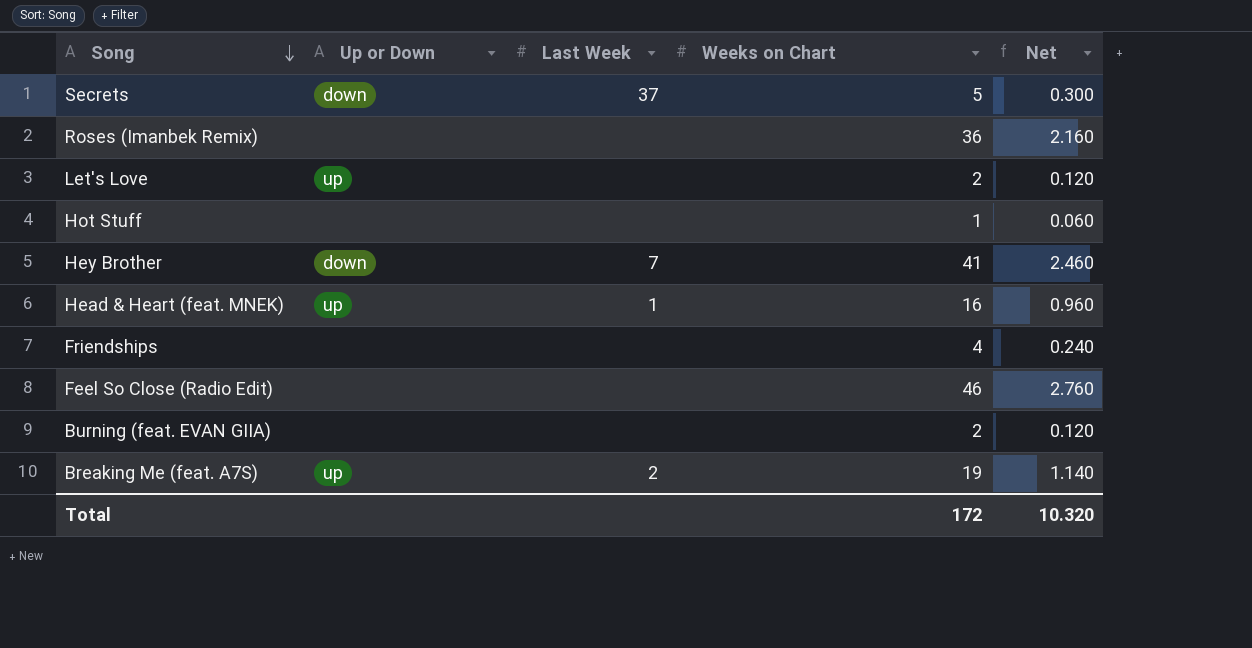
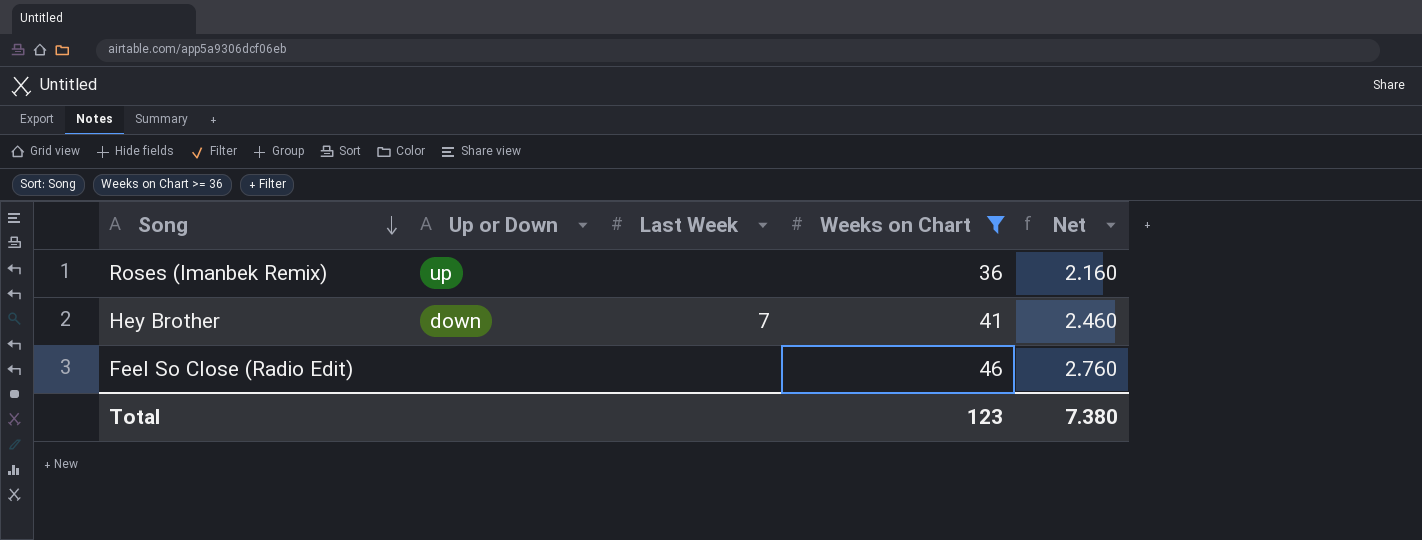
filter: none -> Weeks on Chart >= 36
Roses (Imanbek Remix) | Up or Down: none -> up
Total | Weeks on Chart: 172 -> 123
Total | Net: 10.320 -> 7.380

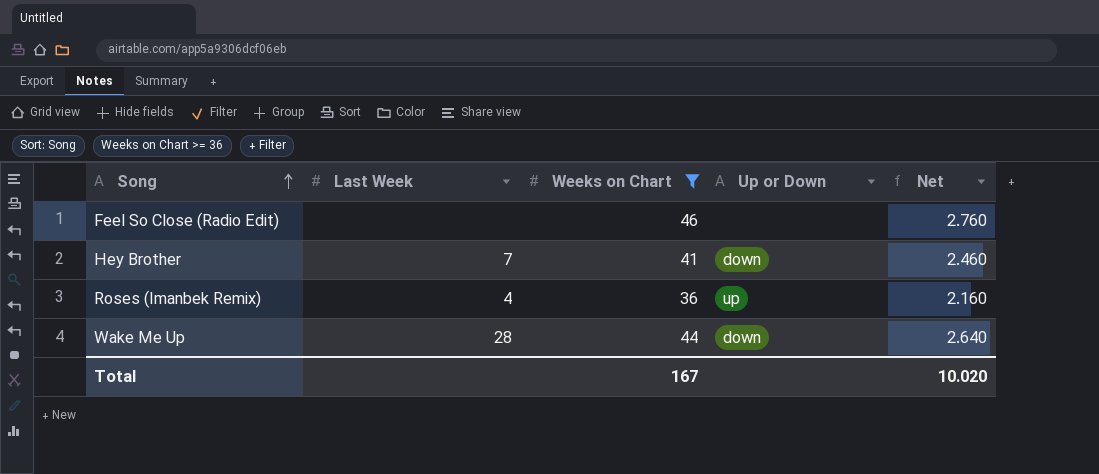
row order: Song descending -> Song ascending
column Up or Down | position: 2 -> 4
Roses (Imanbek Remix) | Last Week: none -> 4
row Wake Me Up: none -> 28 | 44 | down | 2.640
Total | Weeks on Chart: 123 -> 167
Total | Net: 7.380 -> 10.020

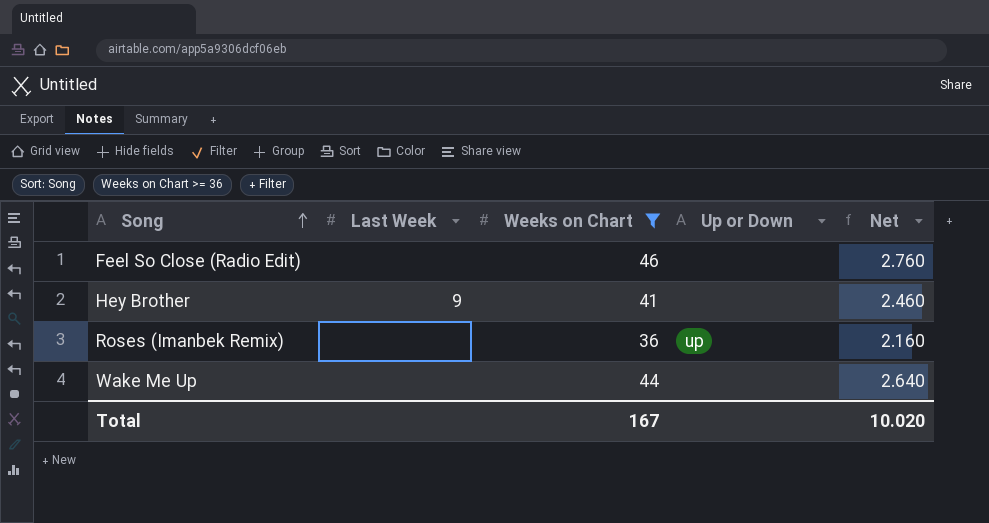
Hey Brother | Last Week: 7 -> 9
Hey Brother | Up or Down: down -> none
Roses (Imanbek Remix) | Last Week: 4 -> none
Wake Me Up | Last Week: 28 -> none
Wake Me Up | Up or Down: down -> none

